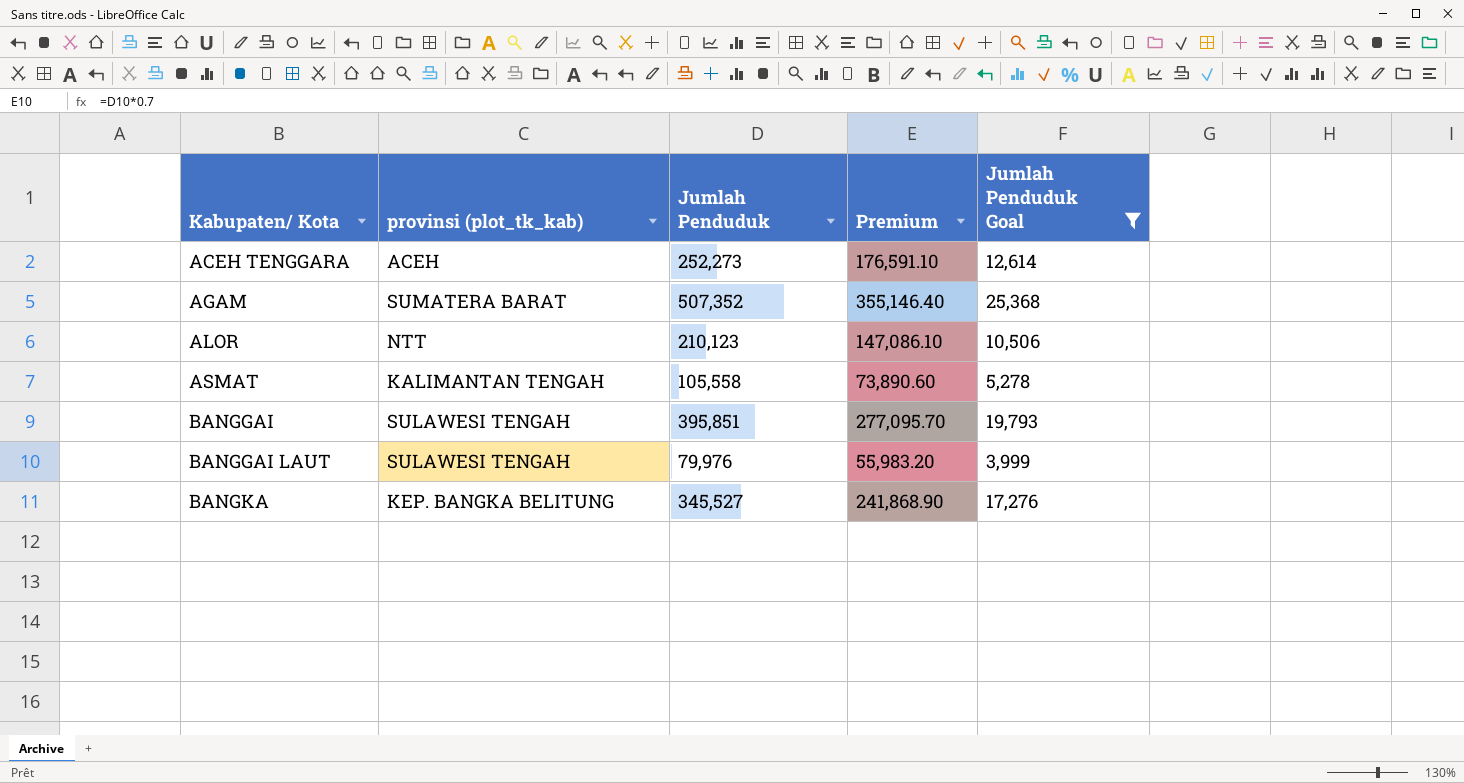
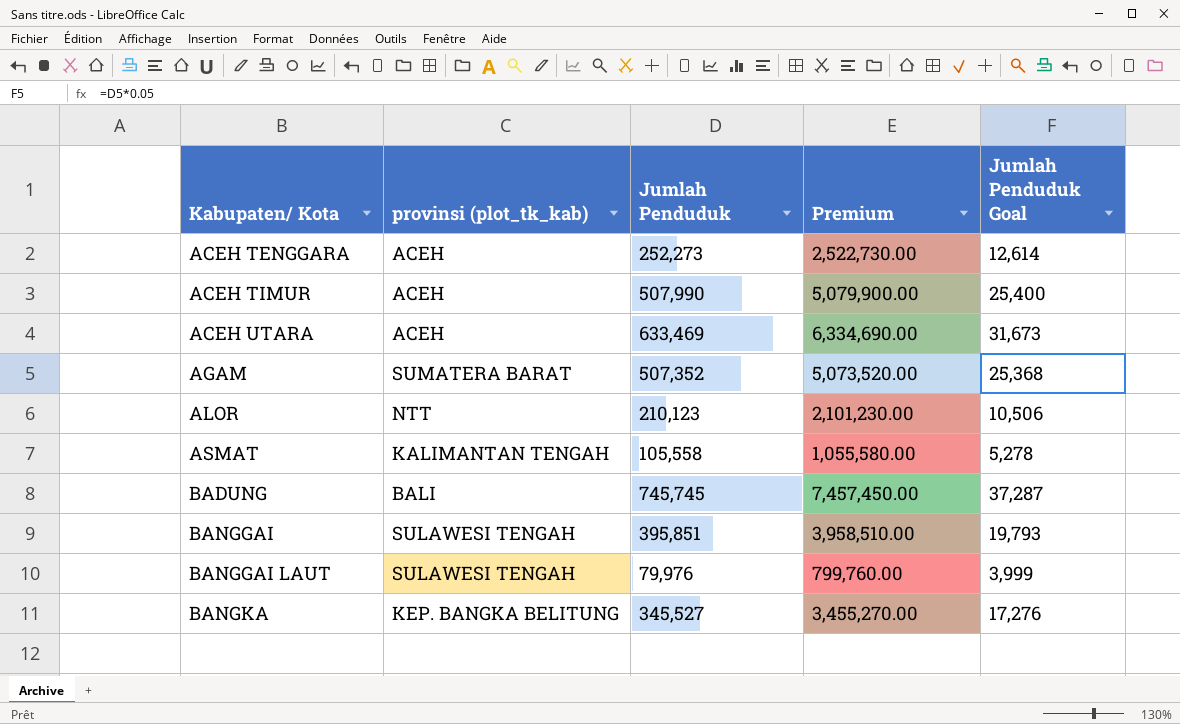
filter: Jumlah Penduduk Goal <= 25,368 -> none
column Premium | formula: [Jumlah Penduduk] * 0.7 -> [Jumlah Penduduk] * 10

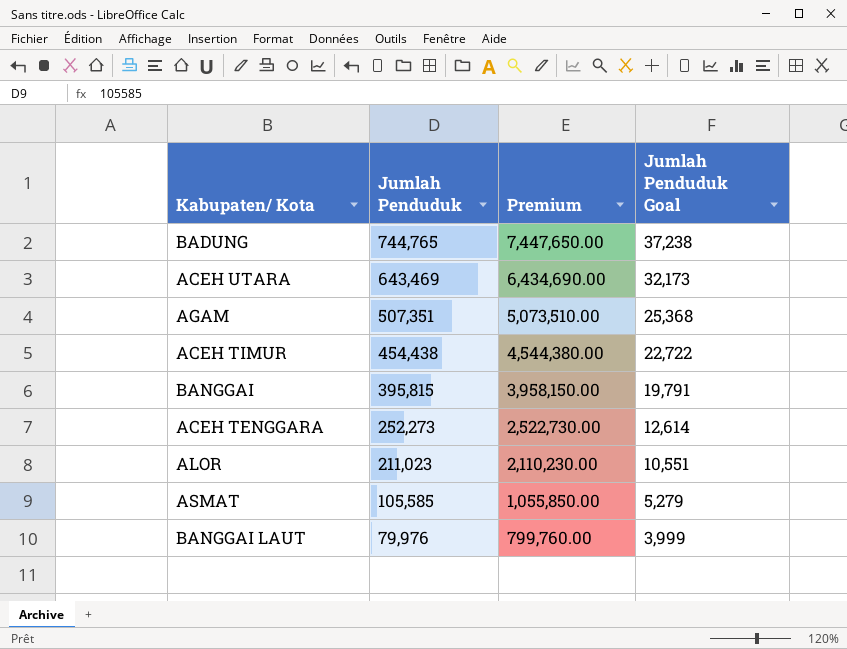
row order: Kabupaten/ Kota ascending -> Jumlah Penduduk descending
column provinsi (plot_tk_kab) | position: 2 -> none
row BANGKA: KEP. BANGKA BELITUNG | 345,527 | 3,455,270.00 | 17,276 -> none
BADUNG | Jumlah Penduduk: 745,745 -> 744,765
BADUNG | Premium: 7,457,450.00 -> 7,447,650.00
BADUNG | Jumlah Penduduk Goal: 37,287 -> 37,238
ACEH UTARA | Jumlah Penduduk: 633,469 -> 643,469
ACEH UTARA | Premium: 6,334,690.00 -> 6,434,690.00
ACEH UTARA | Jumlah Penduduk Goal: 31,673 -> 32,173
AGAM | Jumlah Penduduk: 507,352 -> 507,351
AGAM | Premium: 5,073,520.00 -> 5,073,510.00
ACEH TIMUR | Jumlah Penduduk: 507,990 -> 454,438
ACEH TIMUR | Premium: 5,079,900.00 -> 4,544,380.00
ACEH TIMUR | Jumlah Penduduk Goal: 25,400 -> 22,722
BANGGAI | Jumlah Penduduk: 395,851 -> 395,815
BANGGAI | Premium: 3,958,510.00 -> 3,958,150.00
BANGGAI | Jumlah Penduduk Goal: 19,793 -> 19,791
ALOR | Jumlah Penduduk: 210,123 -> 211,023
ALOR | Premium: 2,101,230.00 -> 2,110,230.00
ALOR | Jumlah Penduduk Goal: 10,506 -> 10,551
ASMAT | Jumlah Penduduk: 105,558 -> 105,585
ASMAT | Premium: 1,055,580.00 -> 1,055,850.00
ASMAT | Jumlah Penduduk Goal: 5,278 -> 5,279

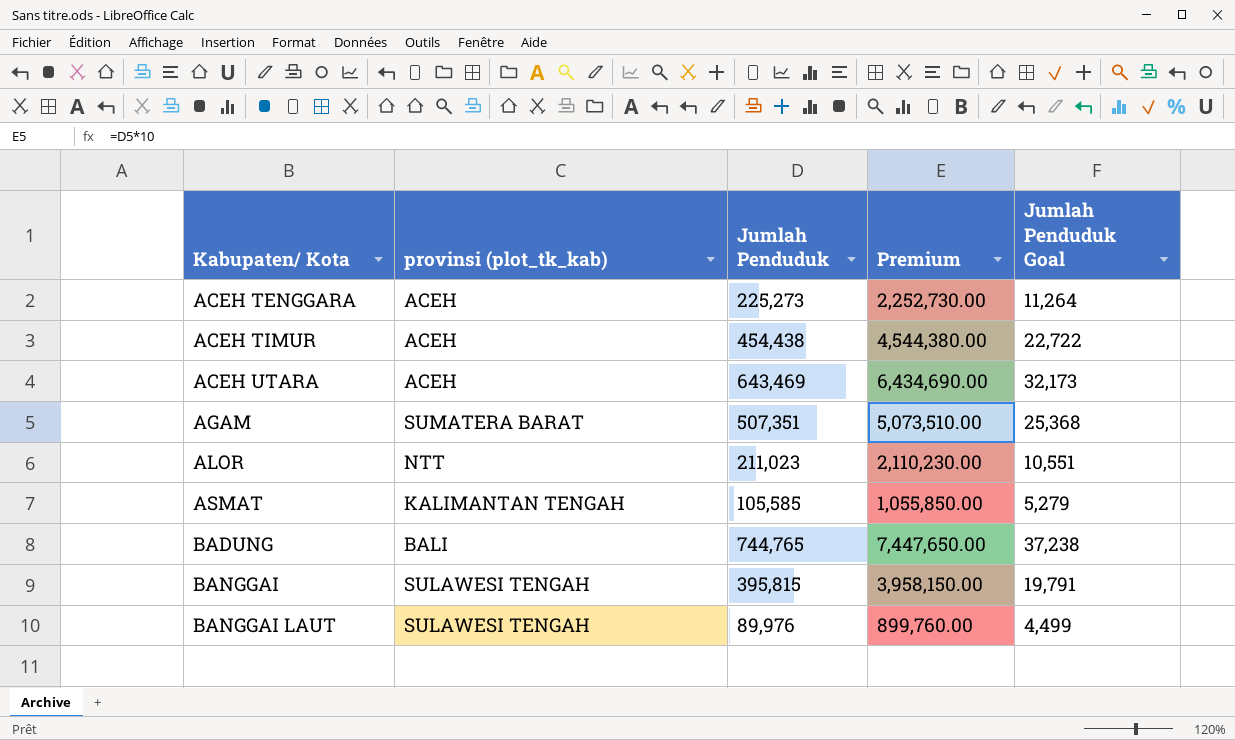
row order: Jumlah Penduduk descending -> Kabupaten/ Kota ascending
column provinsi (plot_tk_kab) | position: none -> 2
ACEH TENGGARA | Jumlah Penduduk: 252,273 -> 225,273
ACEH TENGGARA | Premium: 2,522,730.00 -> 2,252,730.00
ACEH TENGGARA | Jumlah Penduduk Goal: 12,614 -> 11,264
BANGGAI LAUT | Jumlah Penduduk: 79,976 -> 89,976
BANGGAI LAUT | Premium: 799,760.00 -> 899,760.00
BANGGAI LAUT | Jumlah Penduduk Goal: 3,999 -> 4,499

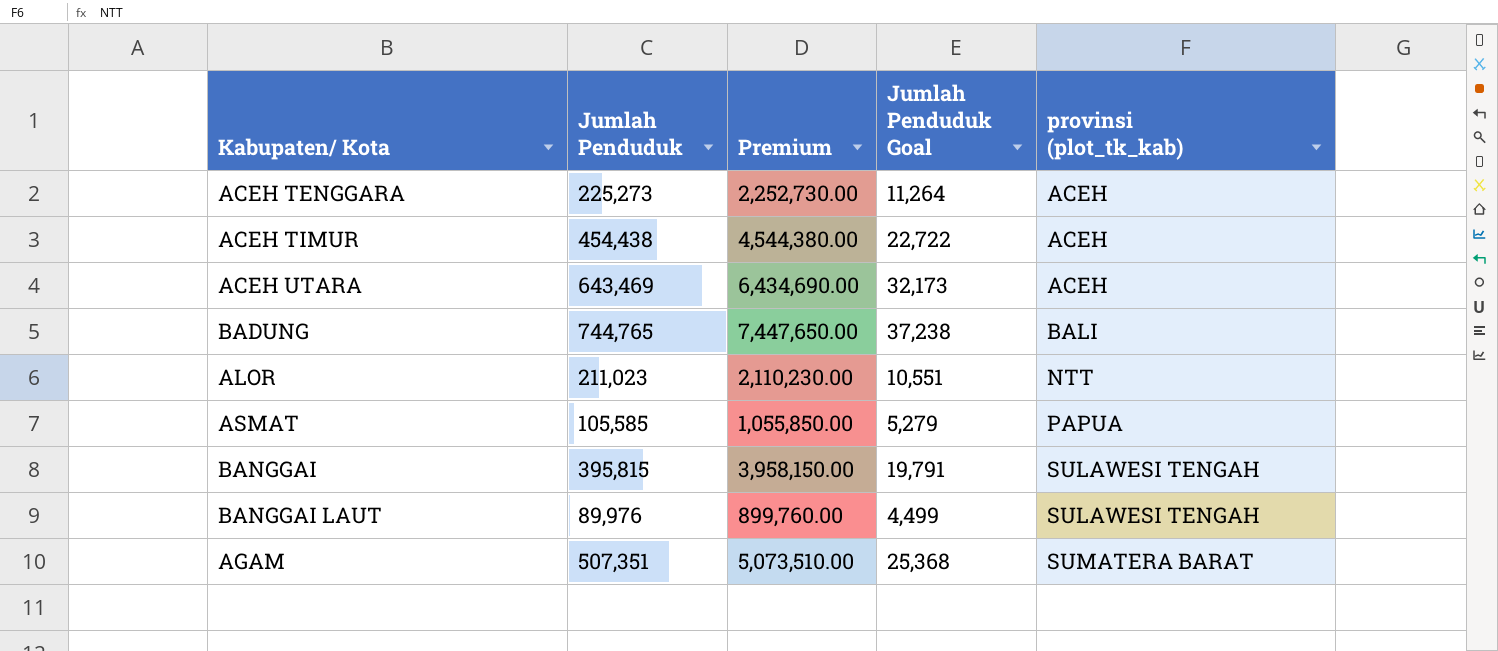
row order: Kabupaten/ Kota ascending -> provinsi (plot_tk_kab) ascending
column provinsi (plot_tk_kab) | position: 2 -> 5
ASMAT | provinsi (plot_tk_kab): KALIMANTAN TENGAH -> PAPUA

